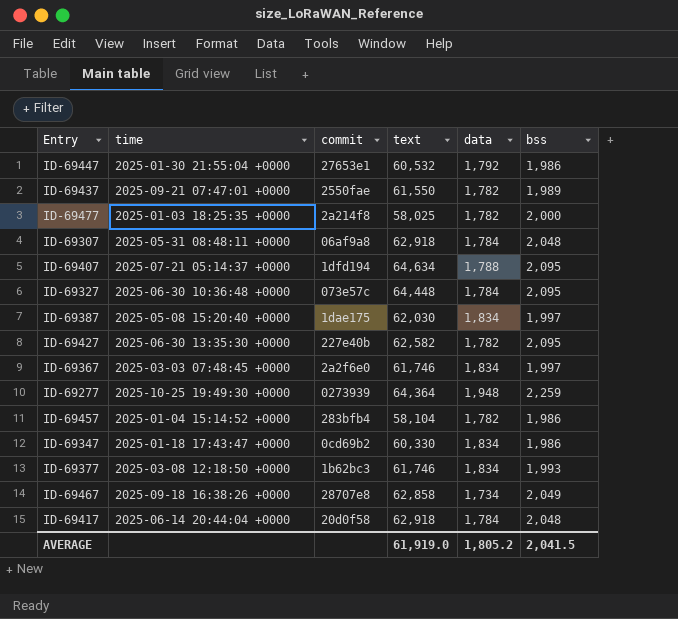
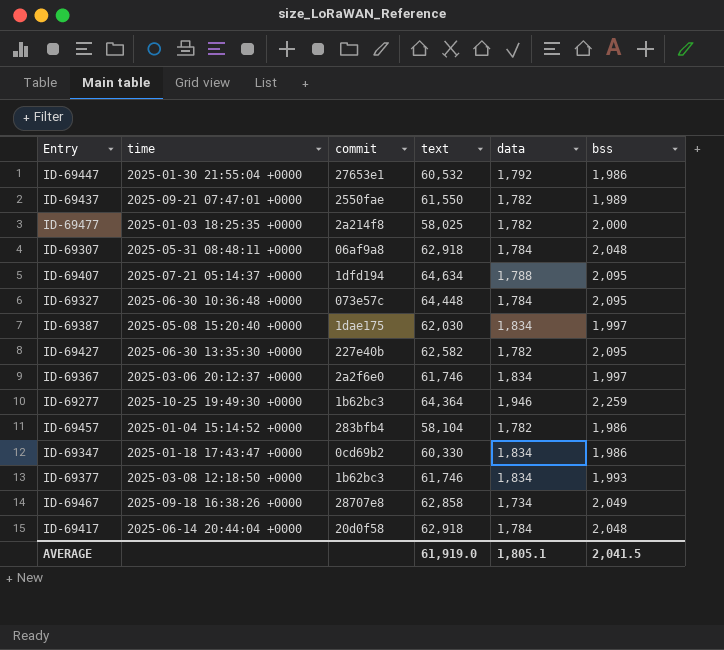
ID-69367 | time: 2025-03-03 07:48:45 +0000 -> 2025-03-06 20:12:37 +0000
ID-69277 | commit: 0273939 -> 1b62bc3
ID-69277 | data: 1,948 -> 1,946
AVERAGE | data: 1,805.2 -> 1,805.1

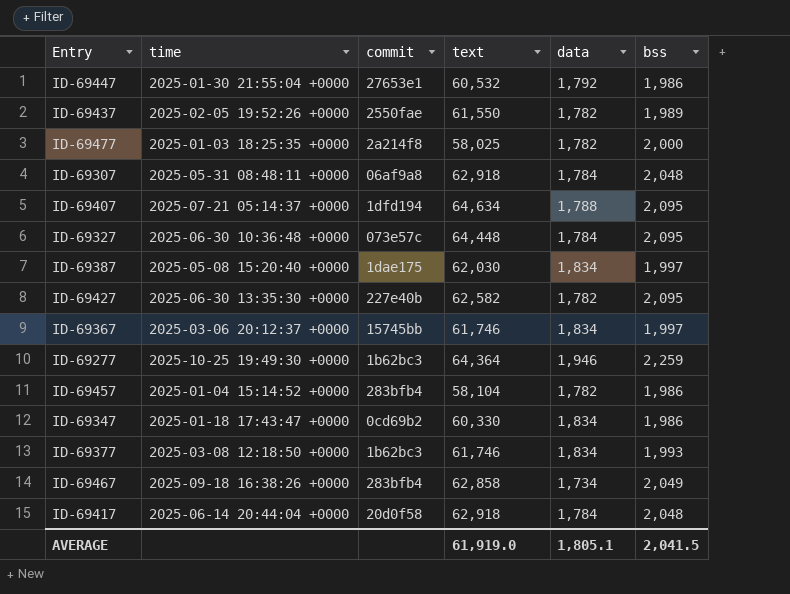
ID-69437 | time: 2025-09-21 07:47:01 +0000 -> 2025-02-05 19:52:26 +0000
ID-69367 | commit: 2a2f6e0 -> 15745bb
ID-69467 | commit: 28707e8 -> 283bfb4

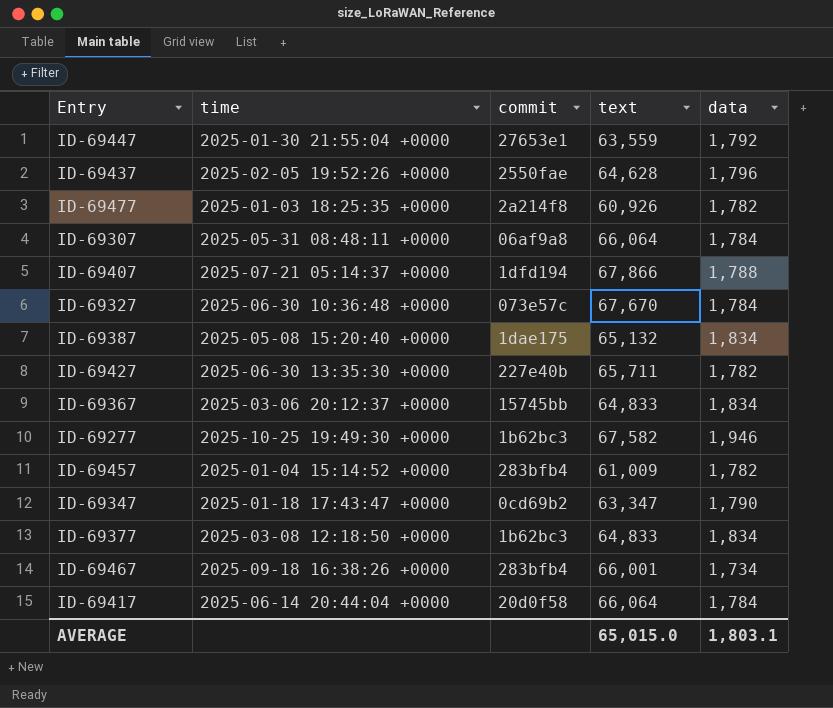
column bss | position: 6 -> none
ID-69447 | text: 60,532 -> 63,559
ID-69437 | text: 61,550 -> 64,628
ID-69437 | data: 1,782 -> 1,796
ID-69477 | text: 58,025 -> 60,926
ID-69307 | text: 62,918 -> 66,064
ID-69407 | text: 64,634 -> 67,866
ID-69327 | text: 64,448 -> 67,670
ID-69387 | text: 62,030 -> 65,132
ID-69427 | text: 62,582 -> 65,711
ID-69367 | text: 61,746 -> 64,833
ID-69277 | text: 64,364 -> 67,582
ID-69457 | text: 58,104 -> 61,009
ID-69347 | text: 60,330 -> 63,347
ID-69347 | data: 1,834 -> 1,790
ID-69377 | text: 61,746 -> 64,833
ID-69467 | text: 62,858 -> 66,001
ID-69417 | text: 62,918 -> 66,064
AVERAGE | text: 61,919.0 -> 65,015.0
AVERAGE | data: 1,805.1 -> 1,803.1

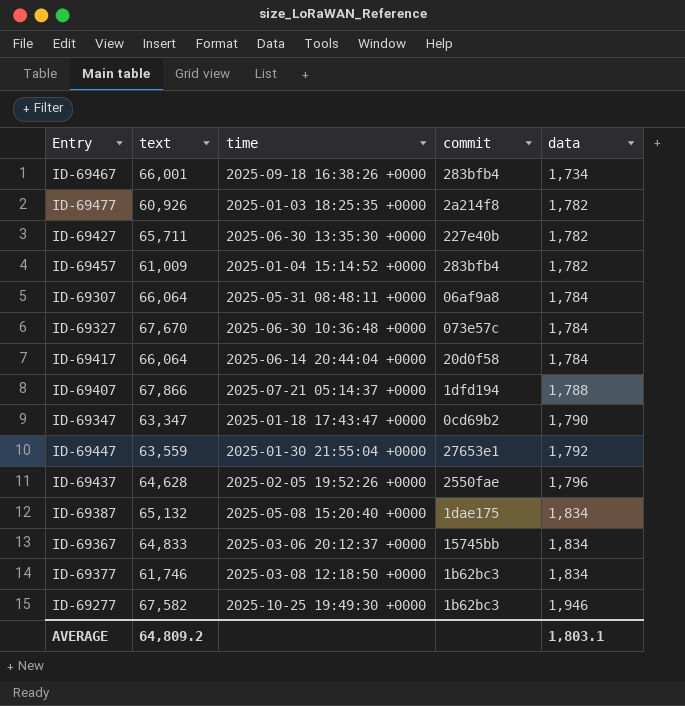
row order: none -> data ascending
column text | position: 4 -> 2
ID-69377 | text: 64,833 -> 61,746
AVERAGE | text: 65,015.0 -> 64,809.2

